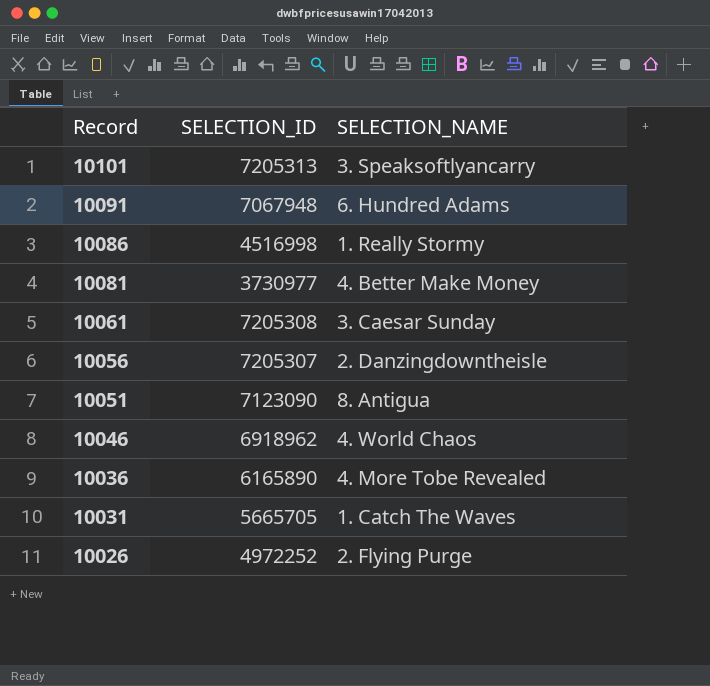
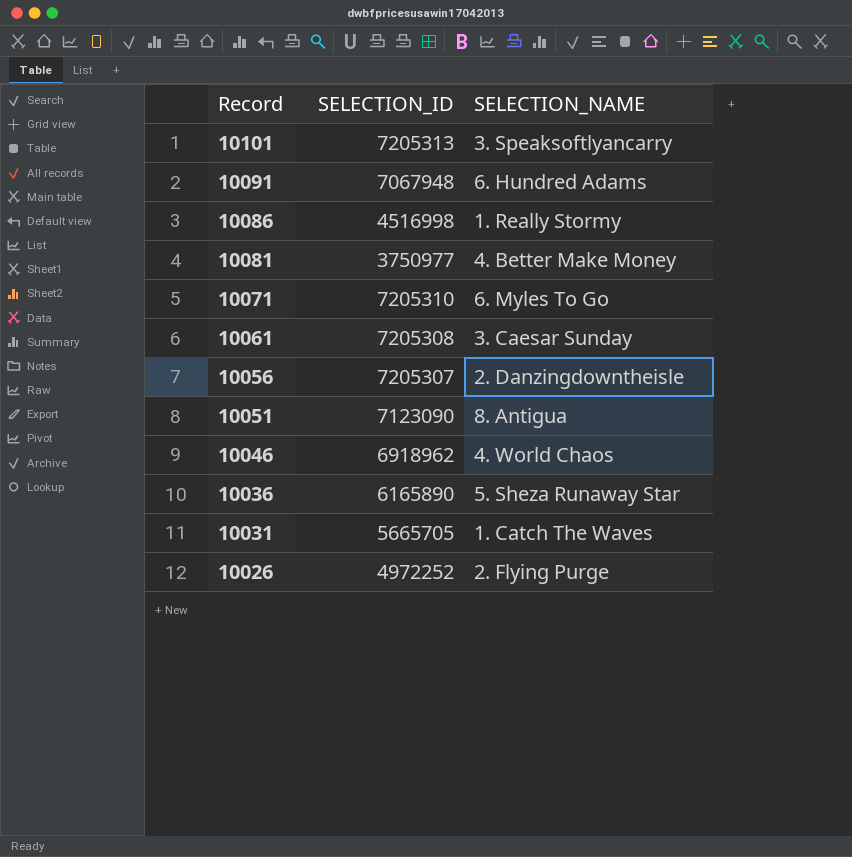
10081 | SELECTION_ID: 3730977 -> 3750977
row 10071: none -> 7205310 | 6. Myles To Go
10036 | SELECTION_NAME: 4. More Tobe Revealed -> 5. Sheza Runaway Star

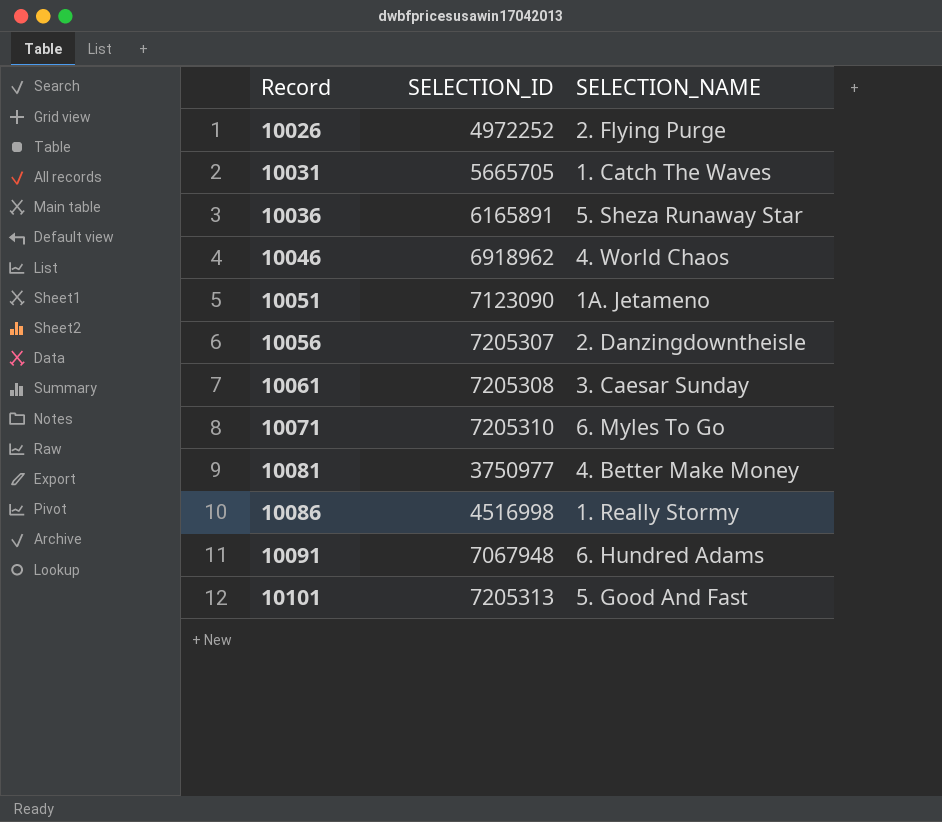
row order: Record descending -> Record ascending
10036 | SELECTION_ID: 6165890 -> 6165891
10051 | SELECTION_NAME: 8. Antigua -> 1A. Jetameno
10101 | SELECTION_NAME: 3. Speaksoftlyancarry -> 5. Good And Fast

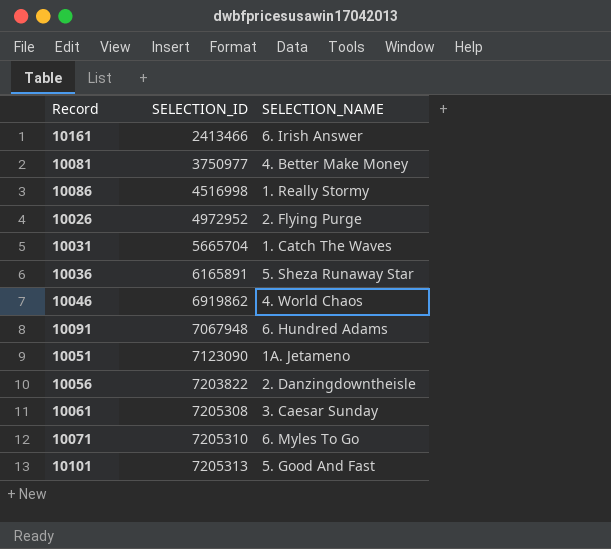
row order: Record ascending -> SELECTION_ID ascending
row 10161: none -> 2413466 | 6. Irish Answer
10026 | SELECTION_ID: 4972252 -> 4972952
10031 | SELECTION_ID: 5665705 -> 5665704
10046 | SELECTION_ID: 6918962 -> 6919862
10056 | SELECTION_ID: 7205307 -> 7203822

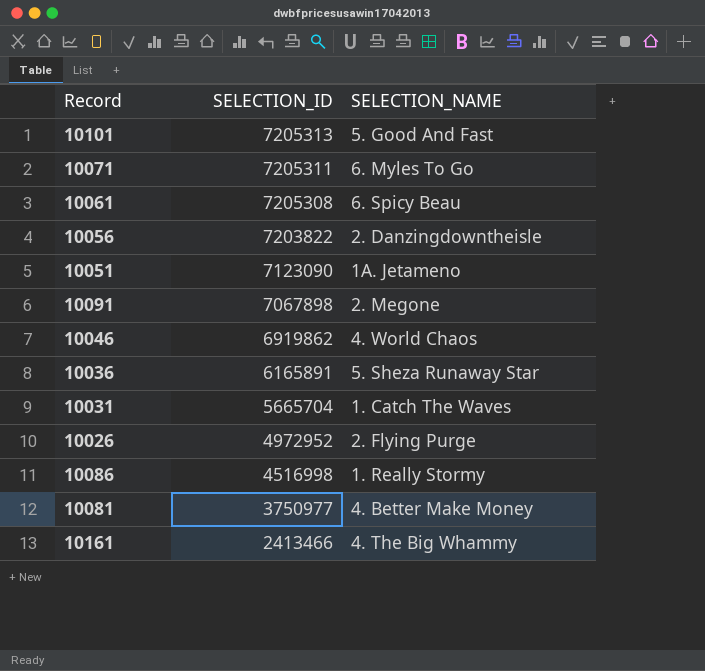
row order: SELECTION_ID ascending -> SELECTION_ID descending
10071 | SELECTION_ID: 7205310 -> 7205311
10061 | SELECTION_NAME: 3. Caesar Sunday -> 6. Spicy Beau
10091 | SELECTION_ID: 7067948 -> 7067898
10091 | SELECTION_NAME: 6. Hundred Adams -> 2. Megone
10161 | SELECTION_NAME: 6. Irish Answer -> 4. The Big Whammy

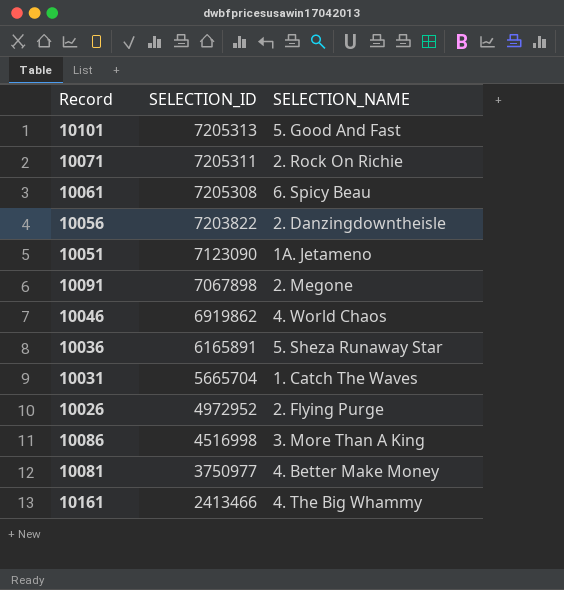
10071 | SELECTION_NAME: 6. Myles To Go -> 2. Rock On Richie
10086 | SELECTION_NAME: 1. Really Stormy -> 3. More Than A King

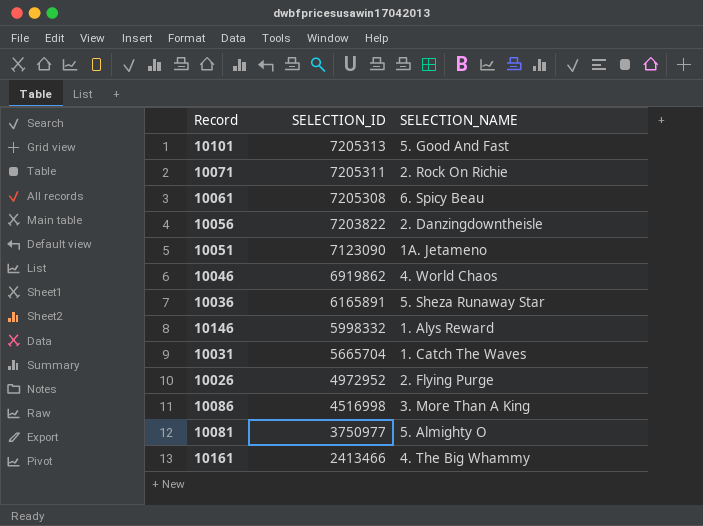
row 10091: 7067898 | 2. Megone -> none
row 10146: none -> 5998332 | 1. Alys Reward
10081 | SELECTION_NAME: 4. Better Make Money -> 5. Almighty O

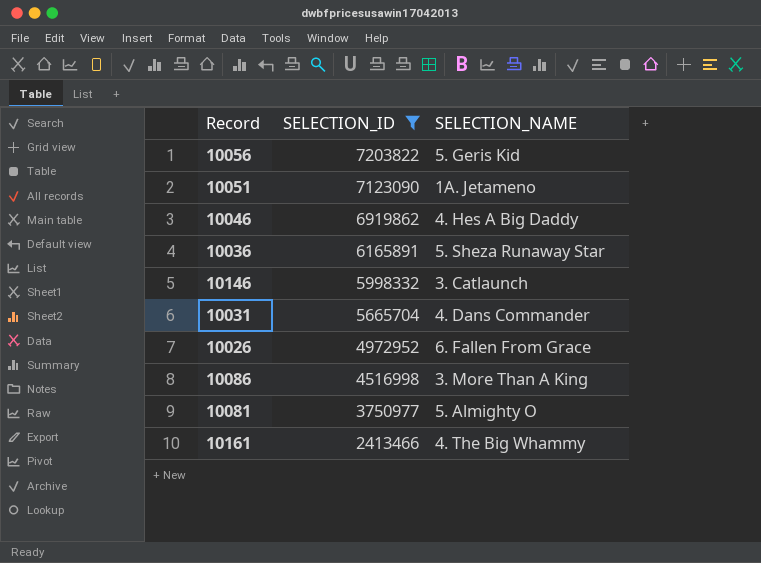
filter: none -> SELECTION_ID <= 7203822
10056 | SELECTION_NAME: 2. Danzingdowntheisle -> 5. Geris Kid
10046 | SELECTION_NAME: 4. World Chaos -> 4. Hes A Big Daddy
10146 | SELECTION_NAME: 1. Alys Reward -> 3. Catlaunch
10031 | SELECTION_NAME: 1. Catch The Waves -> 4. Dans Commander
10026 | SELECTION_NAME: 2. Flying Purge -> 6. Fallen From Grace

